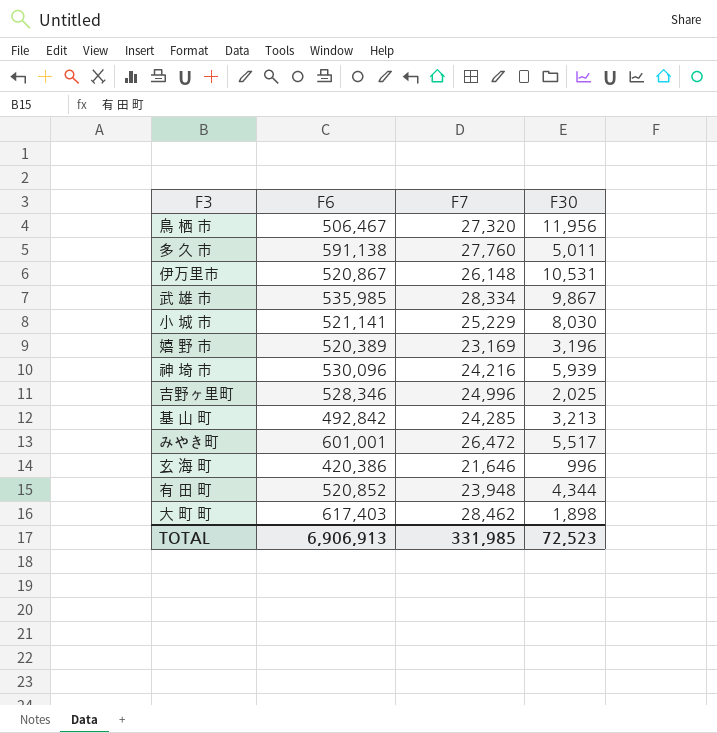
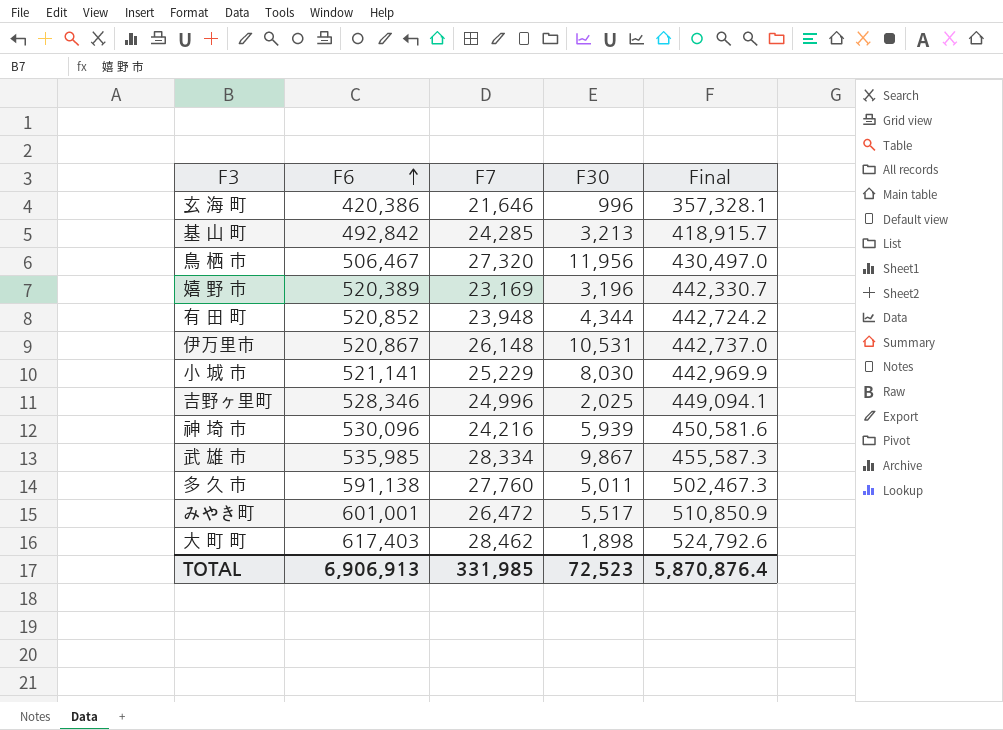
row order: none -> F6 ascending
column Final | formula: none -> [F6] * 0.85

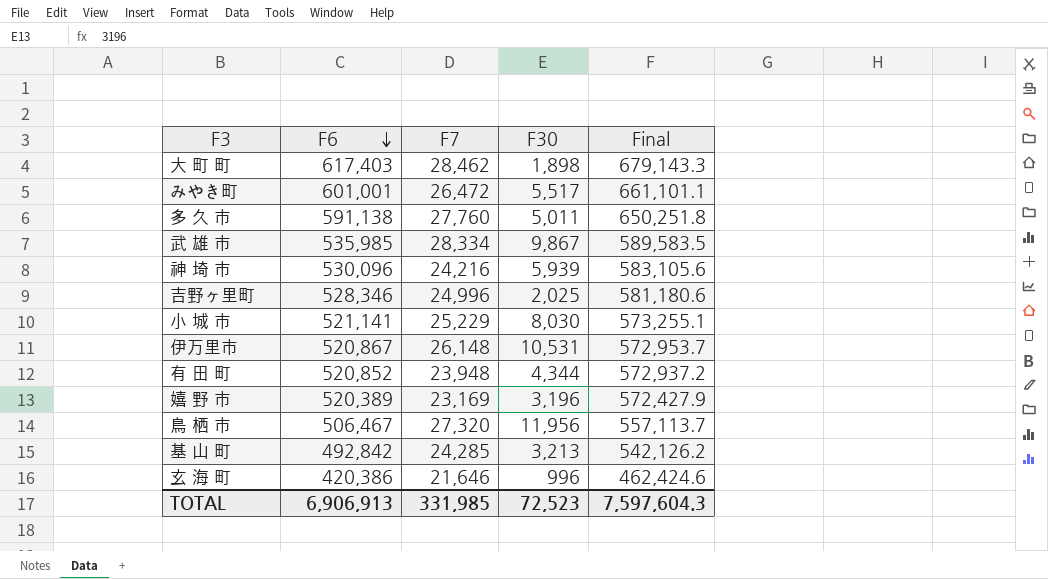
row order: F6 ascending -> F6 descending
column Final | formula: [F6] * 0.85 -> [F6] * 1.1
TOTAL | Final: 5,870,876.4 -> 7,597,604.3

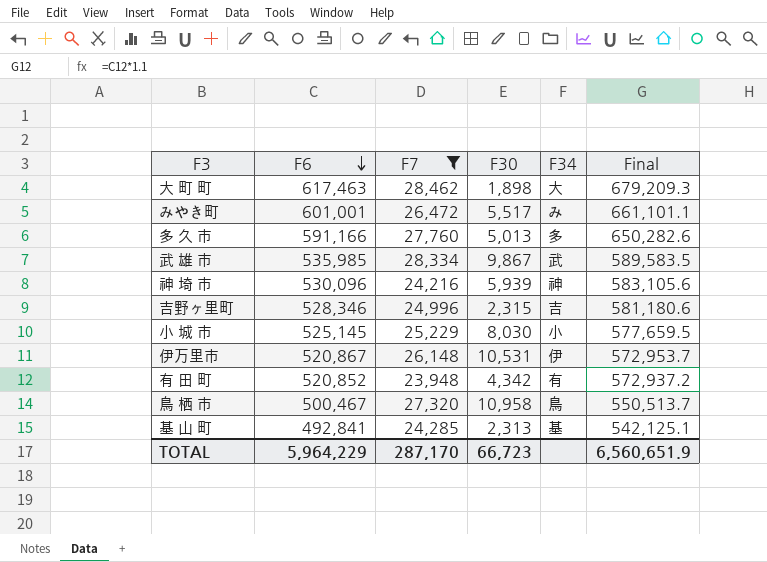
filter: none -> F7 >= 23,948
column F34 | position: none -> 5
大 町 町 | F6: 617,403 -> 617,463
大 町 町 | Final: 679,143.3 -> 679,209.3
多 久 市 | F6: 591,138 -> 591,166
多 久 市 | F30: 5,011 -> 5,013
多 久 市 | Final: 650,251.8 -> 650,282.6
吉野ヶ里町 | F30: 2,025 -> 2,315
小 城 市 | F6: 521,141 -> 525,145
小 城 市 | Final: 573,255.1 -> 577,659.5
有 田 町 | F30: 4,344 -> 4,342
鳥 栖 市 | F6: 506,467 -> 500,467
鳥 栖 市 | F30: 11,956 -> 10,958
鳥 栖 市 | Final: 557,113.7 -> 550,513.7
基 山 町 | F6: 492,842 -> 492,841
基 山 町 | F30: 3,213 -> 2,313
基 山 町 | Final: 542,126.2 -> 542,125.1
TOTAL | F6: 6,906,913 -> 5,964,229
TOTAL | F7: 331,985 -> 287,170
TOTAL | F30: 72,523 -> 66,723
TOTAL | Final: 7,597,604.3 -> 6,560,651.9

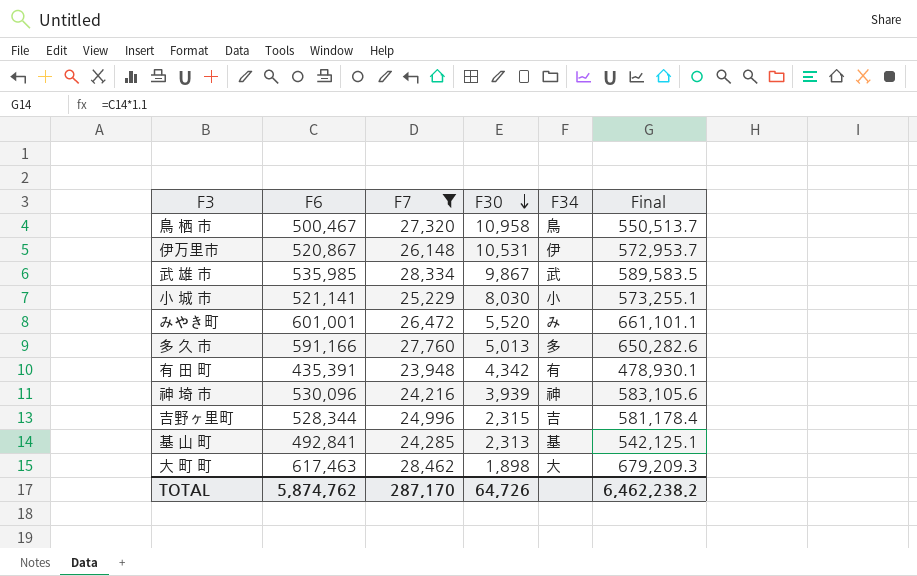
row order: F6 descending -> F30 descending
小 城 市 | F6: 525,145 -> 521,141
小 城 市 | Final: 577,659.5 -> 573,255.1
みやき町 | F30: 5,517 -> 5,520
有 田 町 | F6: 520,852 -> 435,391
有 田 町 | Final: 572,937.2 -> 478,930.1
神 埼 市 | F30: 5,939 -> 3,939
吉野ヶ里町 | F6: 528,346 -> 528,344
吉野ヶ里町 | Final: 581,180.6 -> 581,178.4
TOTAL | F6: 5,964,229 -> 5,874,762
TOTAL | F30: 66,723 -> 64,726
TOTAL | Final: 6,560,651.9 -> 6,462,238.2

